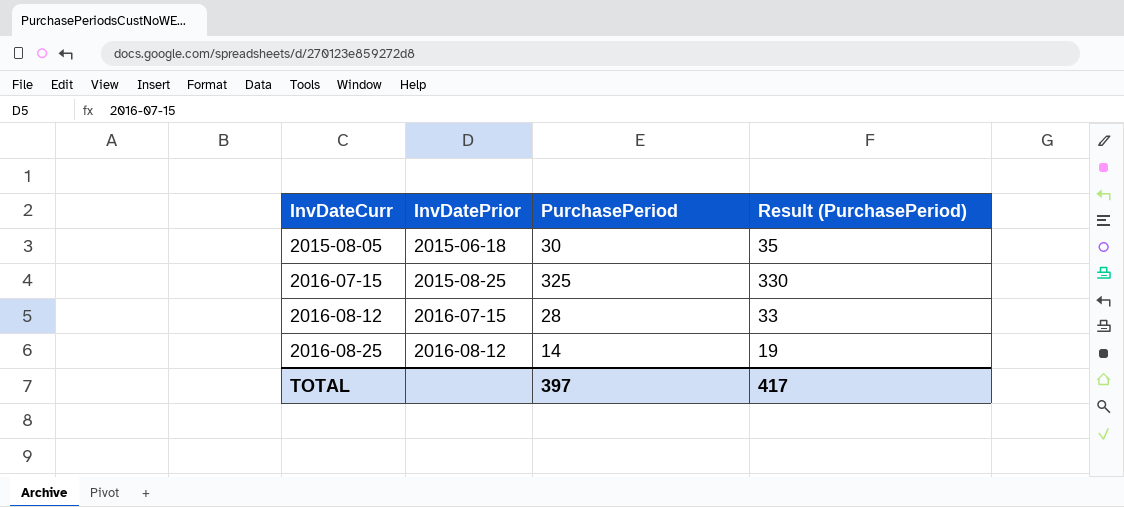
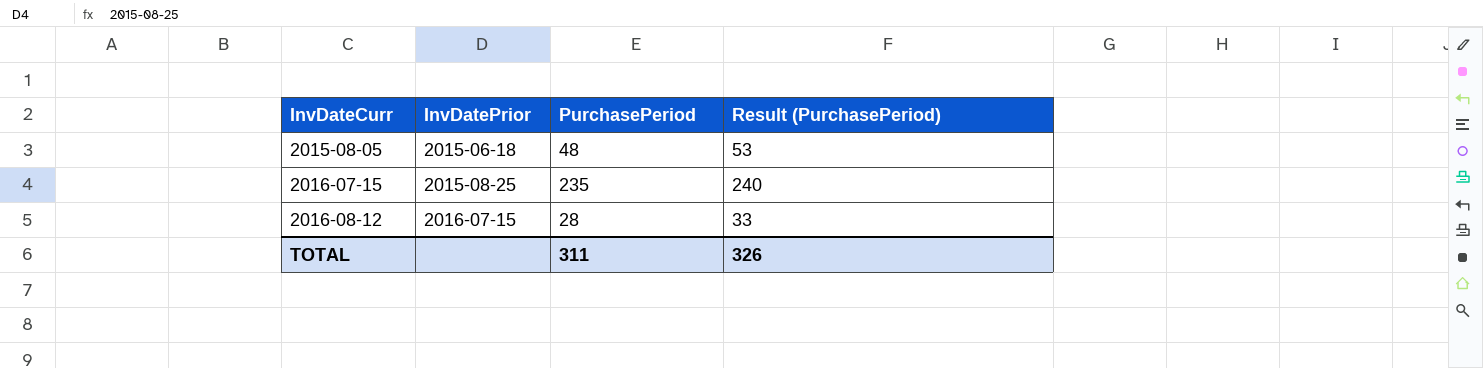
row 2016-08-25: 2016-08-12 | 14 | 19 -> none
2015-08-05 | PurchasePeriod: 30 -> 48
2015-08-05 | Result (PurchasePeriod): 35 -> 53
2016-07-15 | PurchasePeriod: 325 -> 235
2016-07-15 | Result (PurchasePeriod): 330 -> 240
TOTAL | PurchasePeriod: 397 -> 311
TOTAL | Result (PurchasePeriod): 417 -> 326

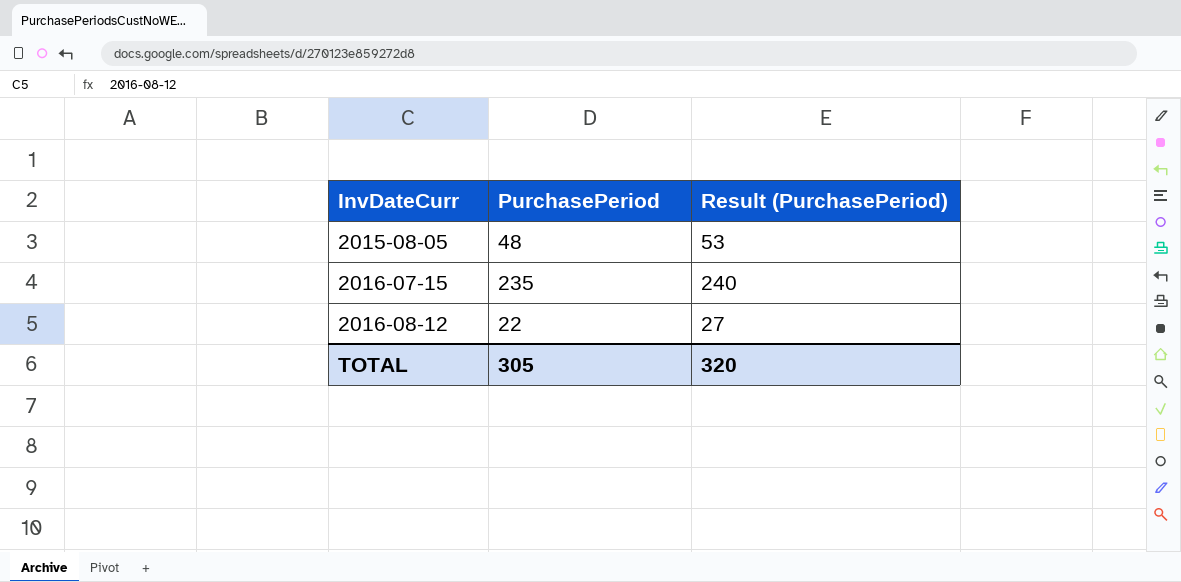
column InvDatePrior | position: 2 -> none
2016-08-12 | PurchasePeriod: 28 -> 22
2016-08-12 | Result (PurchasePeriod): 33 -> 27
TOTAL | PurchasePeriod: 311 -> 305
TOTAL | Result (PurchasePeriod): 326 -> 320

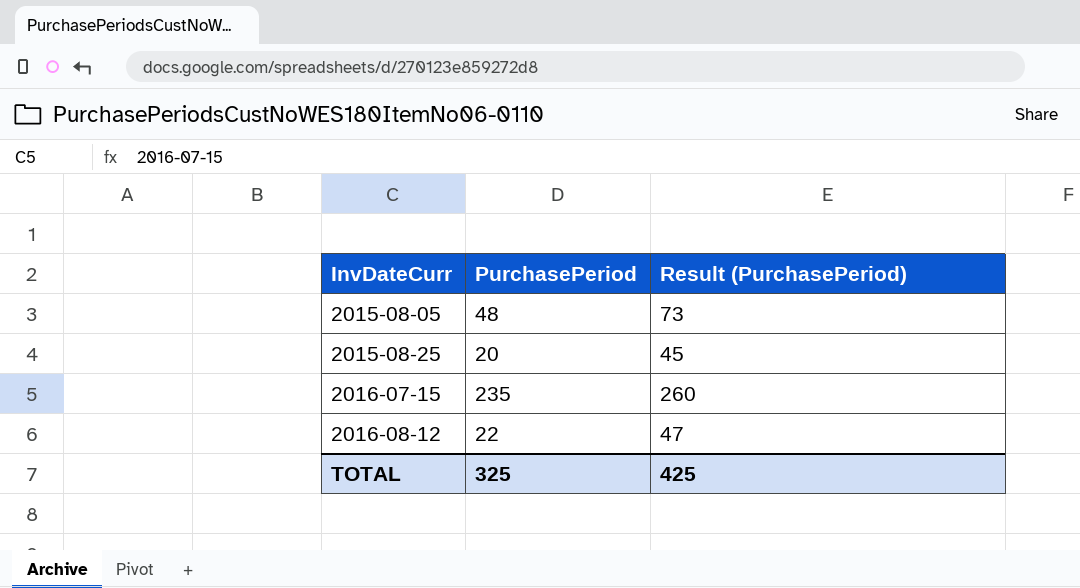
column Result (PurchasePeriod) | formula: [PurchasePeriod] + 5 -> [PurchasePeriod] + 25
row 2015-08-25: none -> 20 | 45
TOTAL | PurchasePeriod: 305 -> 325
TOTAL | Result (PurchasePeriod): 320 -> 425

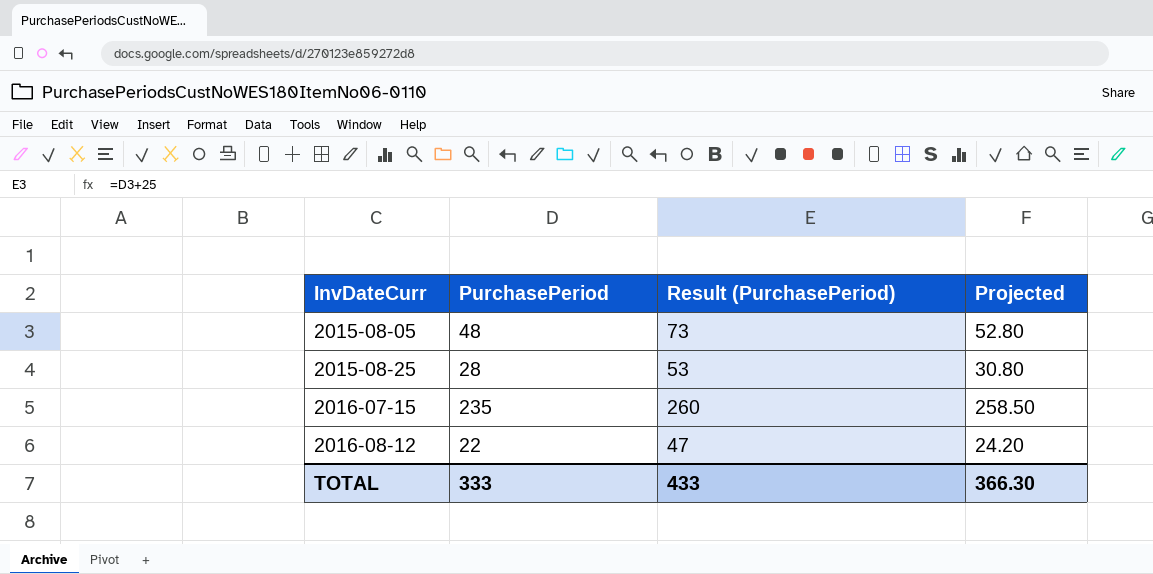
column Projected | formula: none -> [PurchasePeriod] * 1.1
2015-08-25 | PurchasePeriod: 20 -> 28
2015-08-25 | Result (PurchasePeriod): 45 -> 53
TOTAL | PurchasePeriod: 325 -> 333
TOTAL | Result (PurchasePeriod): 425 -> 433

